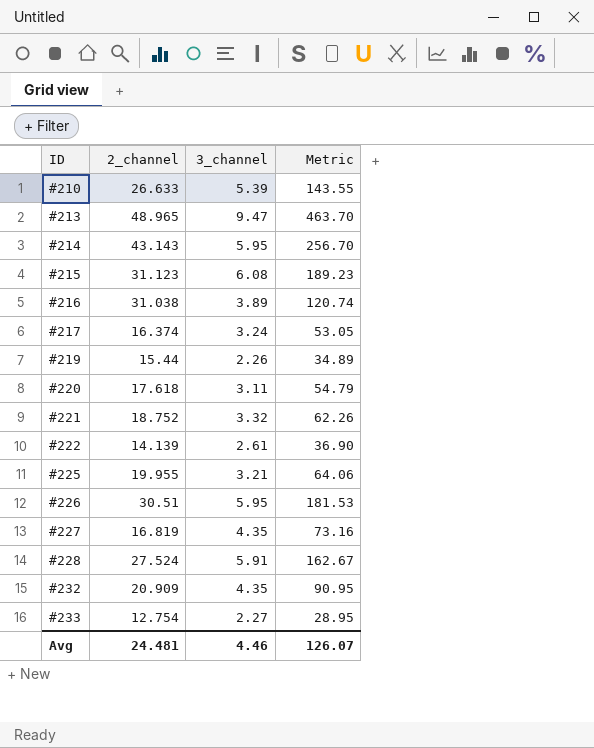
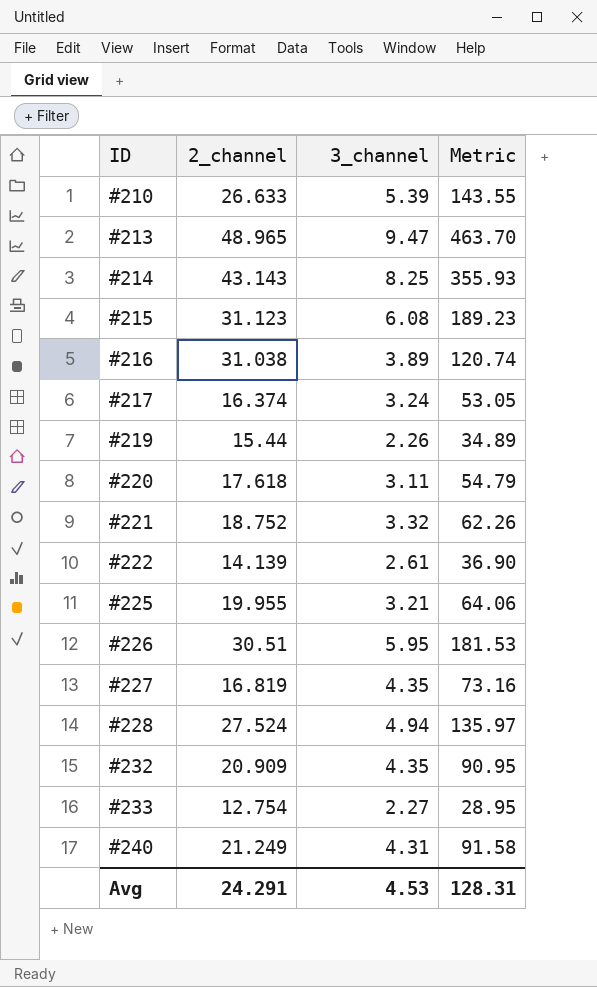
#214 | 3_channel: 5.95 -> 8.25
#214 | Metric: 256.70 -> 355.93
#228 | 3_channel: 5.91 -> 4.94
#228 | Metric: 162.67 -> 135.97
row #240: none -> 21.249 | 4.31 | 91.58
Avg | 2_channel: 24.481 -> 24.291
Avg | 3_channel: 4.46 -> 4.53
Avg | Metric: 126.07 -> 128.31

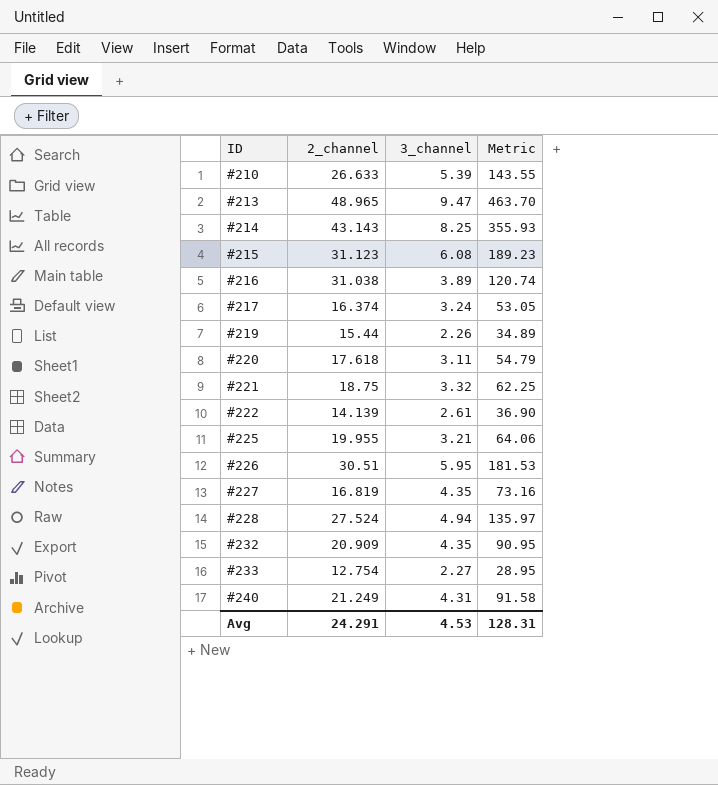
#221 | 2_channel: 18.752 -> 18.75
#221 | Metric: 62.26 -> 62.25

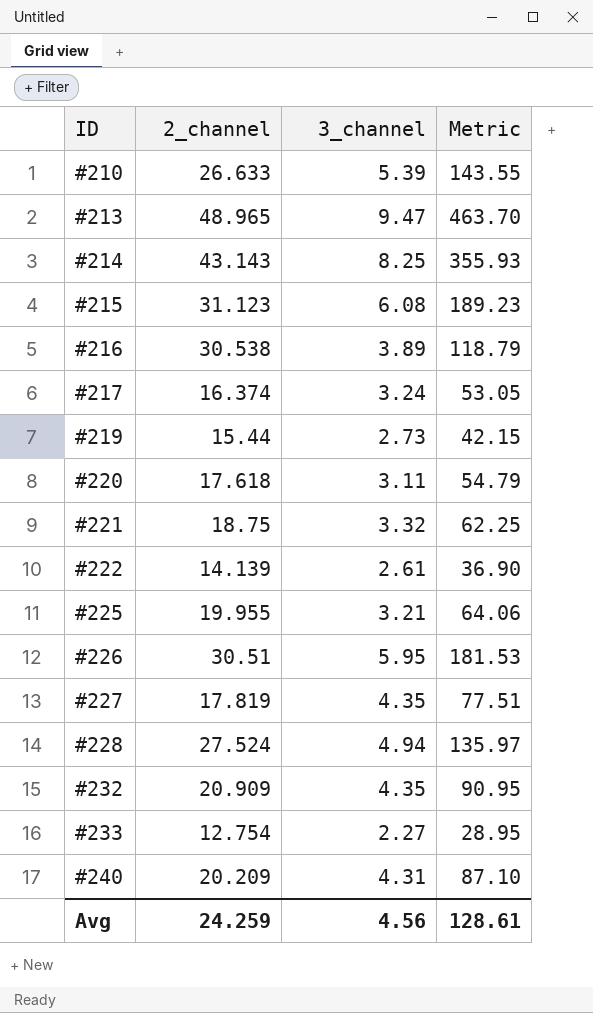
#216 | 2_channel: 31.038 -> 30.538
#216 | Metric: 120.74 -> 118.79
#219 | 3_channel: 2.26 -> 2.73
#219 | Metric: 34.89 -> 42.15
#227 | 2_channel: 16.819 -> 17.819
#227 | Metric: 73.16 -> 77.51
#240 | 2_channel: 21.249 -> 20.209
#240 | Metric: 91.58 -> 87.10
Avg | 2_channel: 24.291 -> 24.259
Avg | 3_channel: 4.53 -> 4.56
Avg | Metric: 128.31 -> 128.61

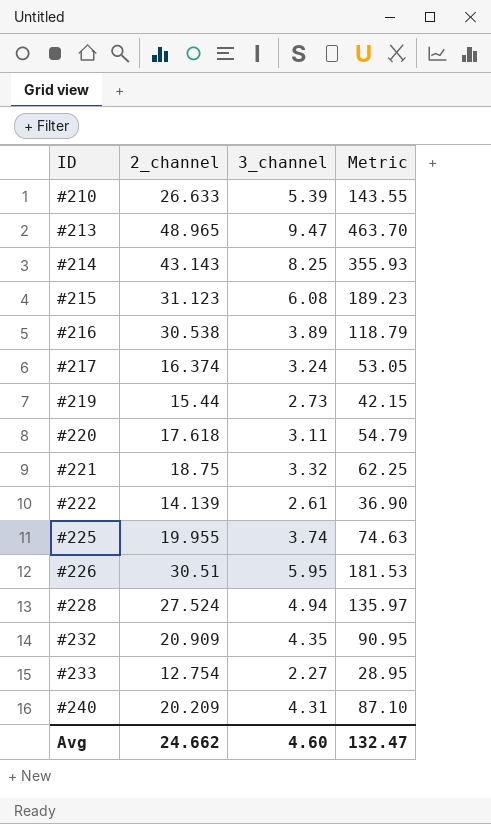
row #227: 17.819 | 4.35 | 77.51 -> none
#225 | 3_channel: 3.21 -> 3.74
#225 | Metric: 64.06 -> 74.63
Avg | 2_channel: 24.259 -> 24.662
Avg | 3_channel: 4.56 -> 4.60
Avg | Metric: 128.61 -> 132.47

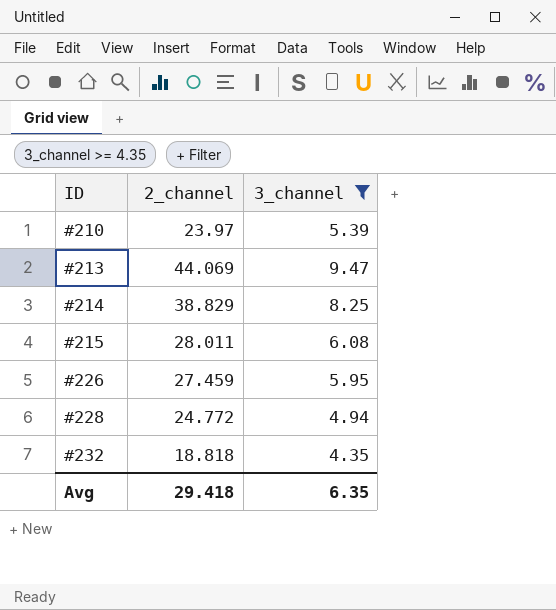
filter: none -> 3_channel >= 4.35
column Metric | formula: [2_channel] * [3_channel] -> none
#210 | 2_channel: 26.633 -> 23.97
#213 | 2_channel: 48.965 -> 44.069
#214 | 2_channel: 43.143 -> 38.829
#215 | 2_channel: 31.123 -> 28.011
#226 | 2_channel: 30.51 -> 27.459
#228 | 2_channel: 27.524 -> 24.772
#232 | 2_channel: 20.909 -> 18.818
Avg | 2_channel: 24.662 -> 29.418
Avg | 3_channel: 4.60 -> 6.35

